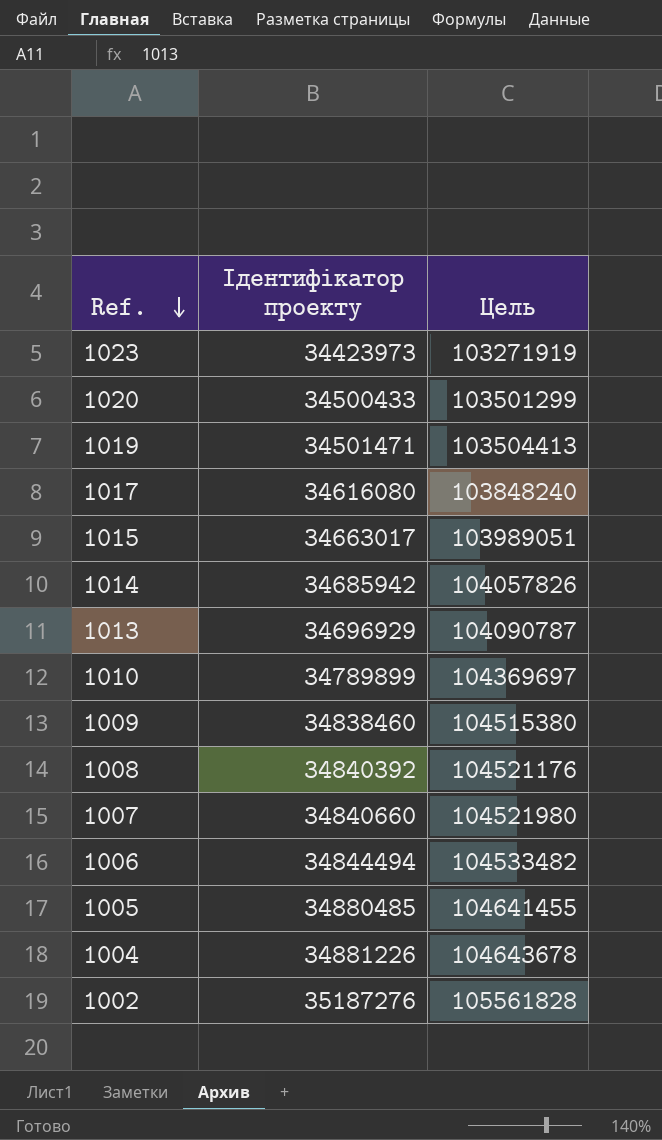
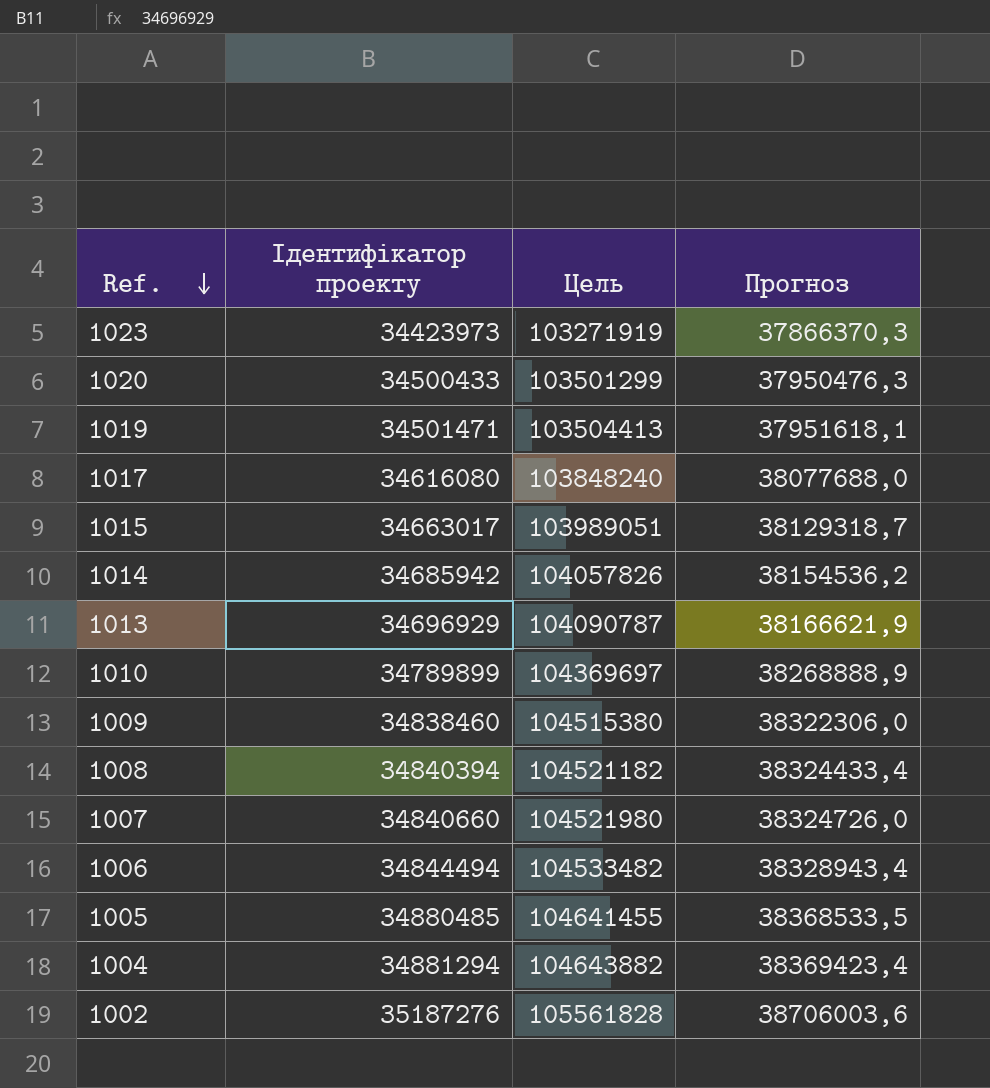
column Прогноз | formula: none -> [Ідентифікатор проекту] * 1,1
1008 | Ідентифікатор проекту: 34840392 -> 34840394
1008 | Цель: 104521176 -> 104521182
1004 | Ідентифікатор проекту: 34881226 -> 34881294
1004 | Цель: 104643678 -> 104643882

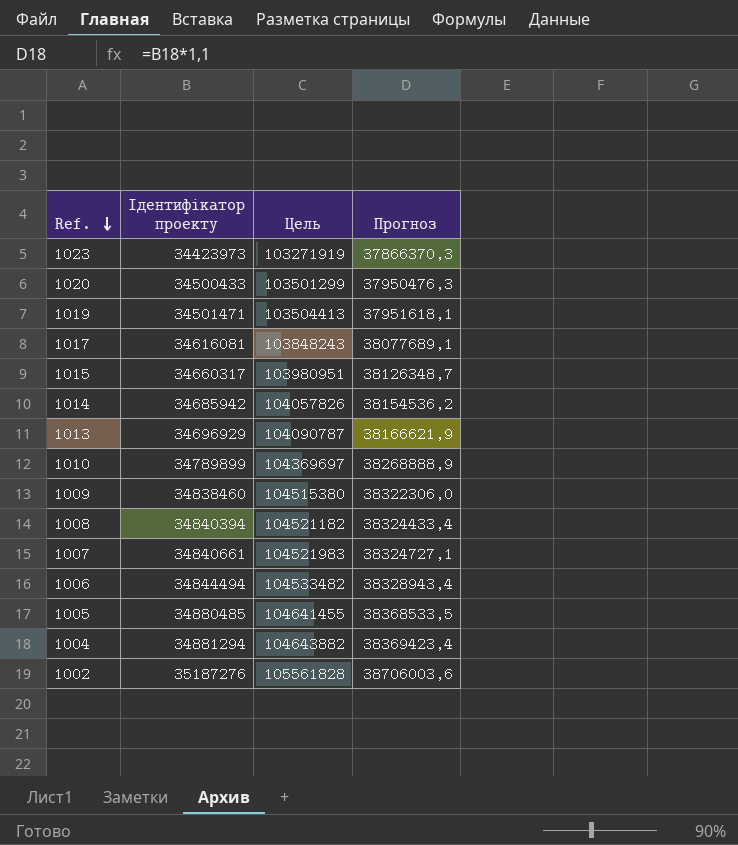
1017 | Ідентифікатор проекту: 34616080 -> 34616081
1017 | Цель: 103848240 -> 103848243
1017 | Прогноз: 38077688,0 -> 38077689,1
1015 | Ідентифікатор проекту: 34663017 -> 34660317
1015 | Цель: 103989051 -> 103980951
1015 | Прогноз: 38129318,7 -> 38126348,7
1007 | Ідентифікатор проекту: 34840660 -> 34840661
1007 | Цель: 104521980 -> 104521983
1007 | Прогноз: 38324726,0 -> 38324727,1

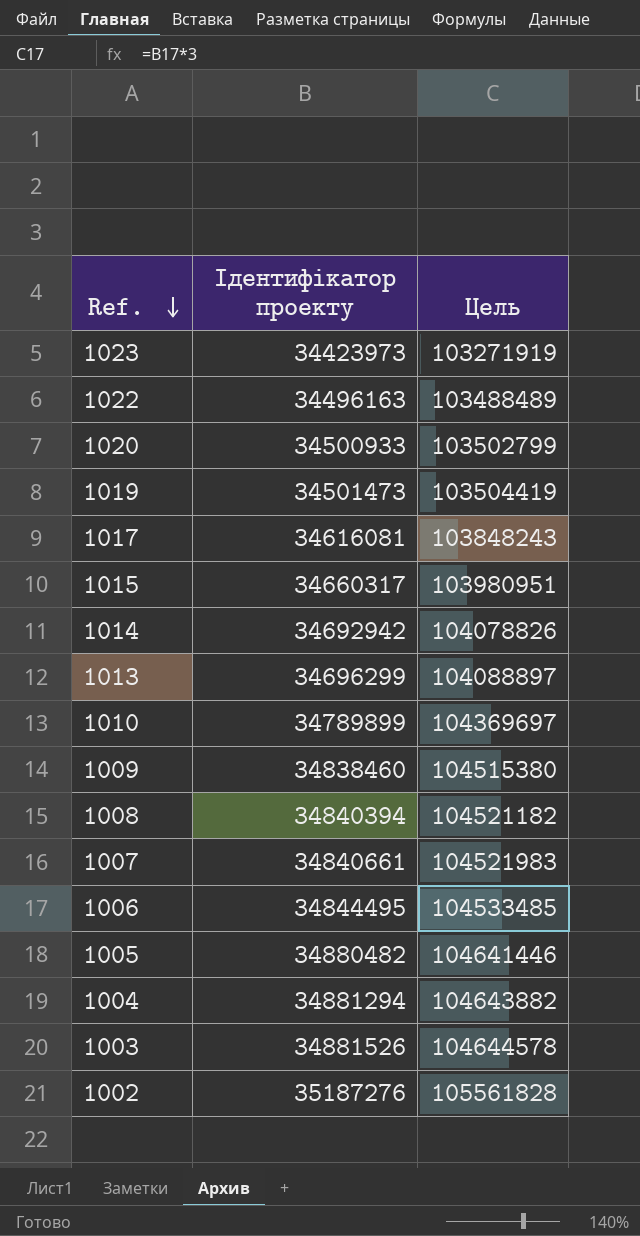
column Прогноз | formula: [Ідентифікатор проекту] * 1,1 -> none
row 1022: none -> 34496163 | 103488489
1020 | Ідентифікатор проекту: 34500433 -> 34500933
1020 | Цель: 103501299 -> 103502799
1019 | Ідентифікатор проекту: 34501471 -> 34501473
1019 | Цель: 103504413 -> 103504419
1014 | Ідентифікатор проекту: 34685942 -> 34692942
1014 | Цель: 104057826 -> 104078826
1013 | Ідентифікатор проекту: 34696929 -> 34696299
1013 | Цель: 104090787 -> 104088897
1006 | Ідентифікатор проекту: 34844494 -> 34844495
1006 | Цель: 104533482 -> 104533485
1005 | Ідентифікатор проекту: 34880485 -> 34880482
1005 | Цель: 104641455 -> 104641446
row 1003: none -> 34881526 | 104644578

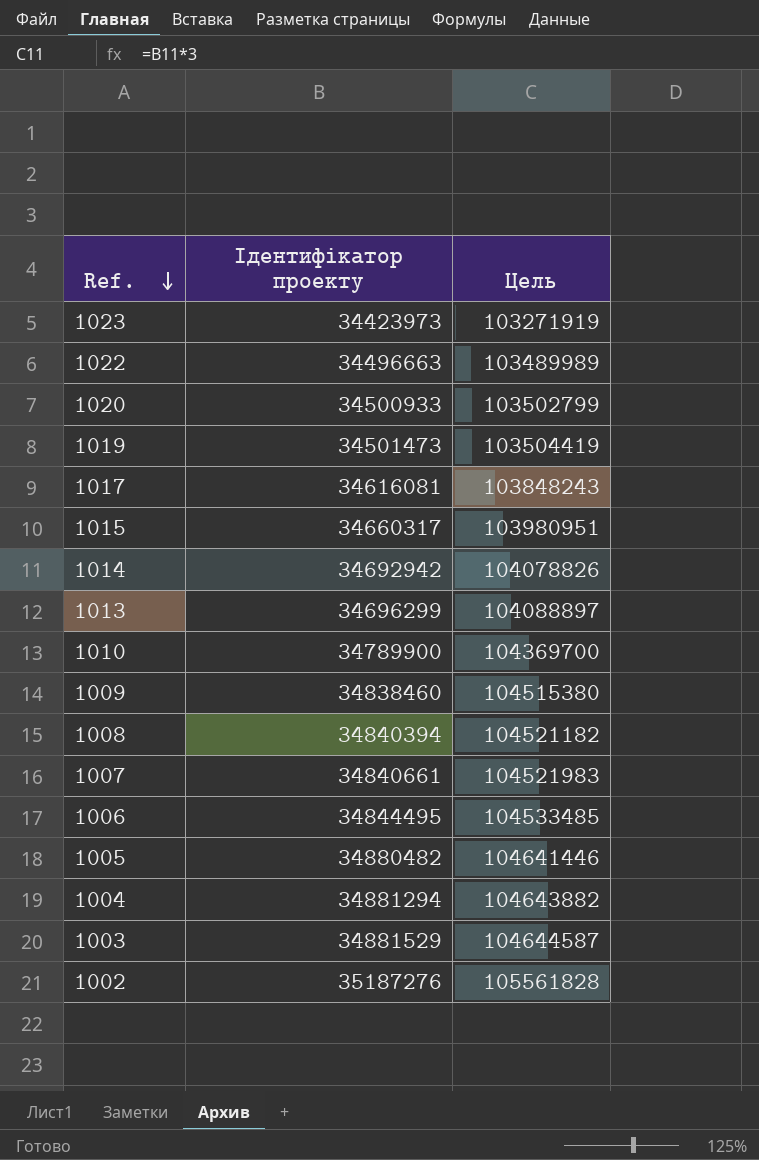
1022 | Ідентифікатор проекту: 34496163 -> 34496663
1022 | Цель: 103488489 -> 103489989
1010 | Ідентифікатор проекту: 34789899 -> 34789900
1010 | Цель: 104369697 -> 104369700
1003 | Ідентифікатор проекту: 34881526 -> 34881529
1003 | Цель: 104644578 -> 104644587

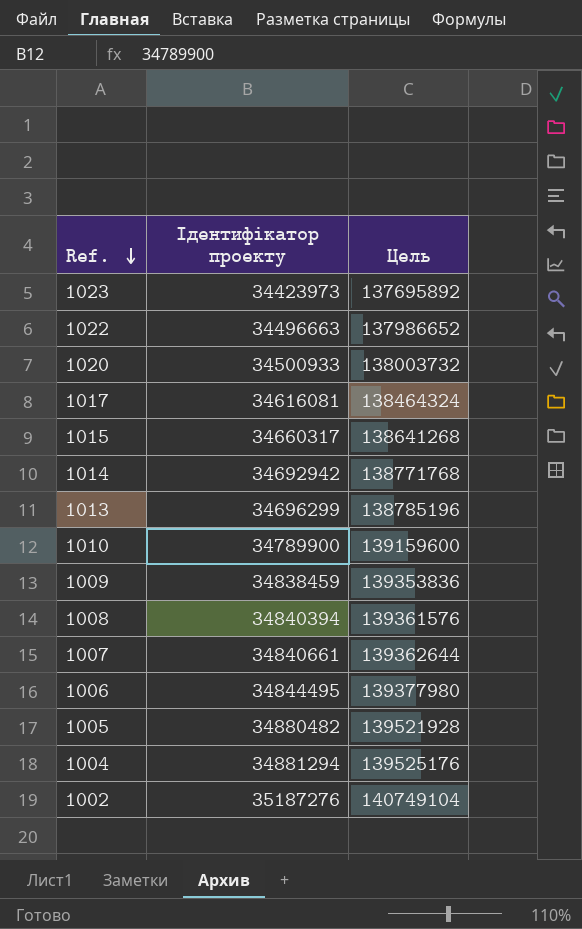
column Цель | formula: [Ідентифікатор проекту] * 3 -> [Ідентифікатор проекту] * 4
row 1019: 34501473 | 103504419 -> none
row 1003: 34881529 | 104644587 -> none
1009 | Ідентифікатор проекту: 34838460 -> 34838459

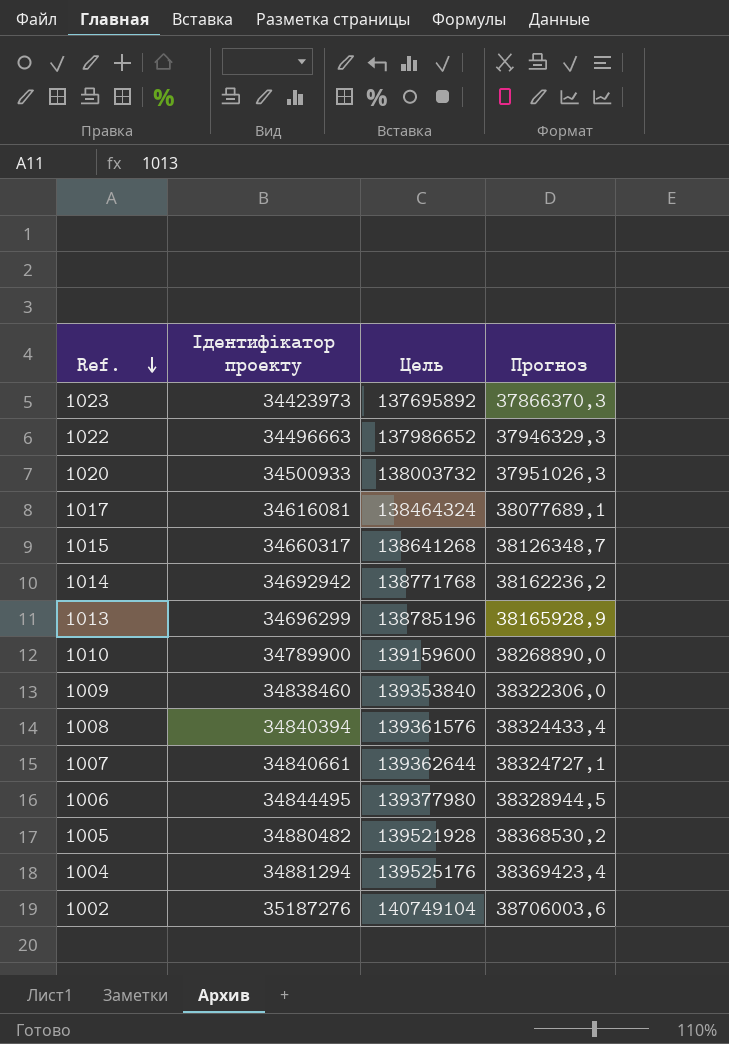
column Прогноз | formula: none -> [Ідентифікатор проекту] * 1,1
1009 | Ідентифікатор проекту: 34838459 -> 34838460
1009 | Цель: 139353836 -> 139353840

